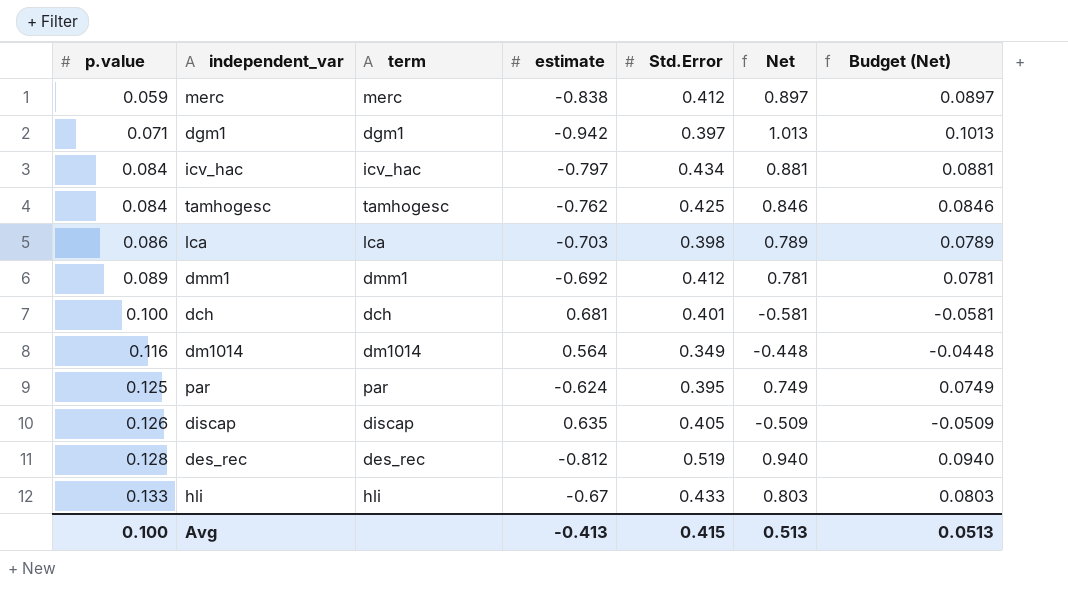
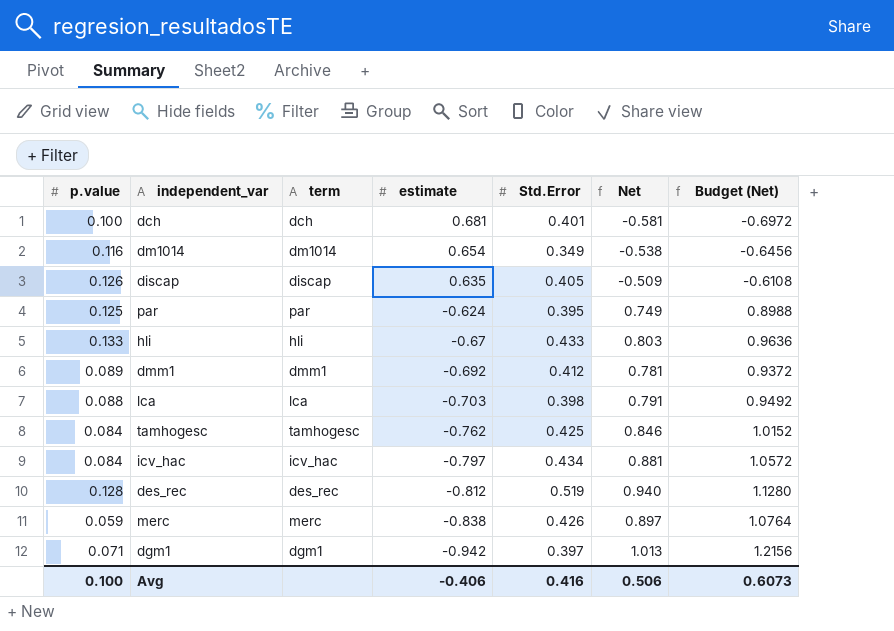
row order: p.value ascending -> estimate descending
column Budget (Net) | formula: [Net] * 0.1 -> [Net] * 1.2
dm1014 | estimate: 0.564 -> 0.654
dm1014 | Net: -0.448 -> -0.538
lca | p.value: 0.086 -> 0.088
lca | Net: 0.789 -> 0.791
merc | Std.Error: 0.412 -> 0.426
Avg | estimate: -0.413 -> -0.406
Avg | Std.Error: 0.415 -> 0.416
Avg | Net: 0.513 -> 0.506
Avg | Budget (Net): 0.0513 -> 0.6073

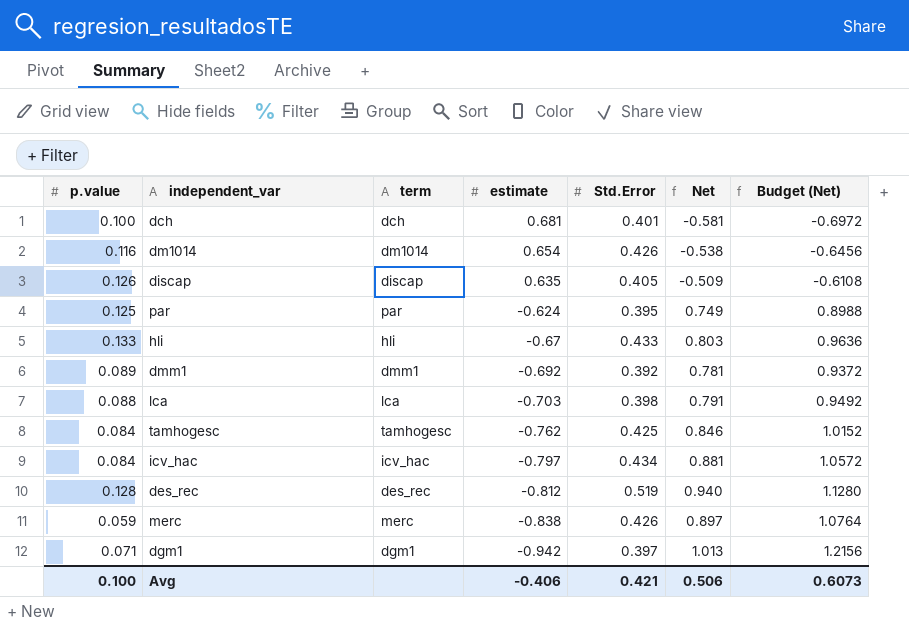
dm1014 | Std.Error: 0.349 -> 0.426
dmm1 | Std.Error: 0.412 -> 0.392
Avg | Std.Error: 0.416 -> 0.421

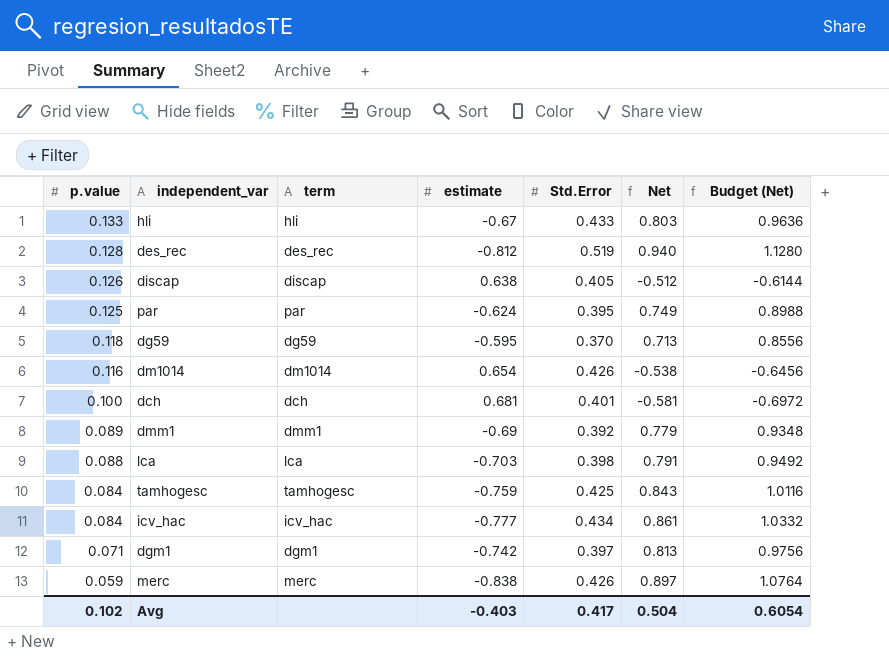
row order: estimate descending -> p.value descending
discap | estimate: 0.635 -> 0.638
discap | Net: -0.509 -> -0.512
discap | Budget (Net): -0.6108 -> -0.6144
row dg59: none -> 0.118 | dg59 | -0.595 | 0.370 | 0.713 | 0.8556
dmm1 | estimate: -0.692 -> -0.69
dmm1 | Net: 0.781 -> 0.779
dmm1 | Budget (Net): 0.9372 -> 0.9348
tamhogesc | estimate: -0.762 -> -0.759
tamhogesc | Net: 0.846 -> 0.843
tamhogesc | Budget (Net): 1.0152 -> 1.0116
icv_hac | estimate: -0.797 -> -0.777
icv_hac | Net: 0.881 -> 0.861
icv_hac | Budget (Net): 1.0572 -> 1.0332
dgm1 | estimate: -0.942 -> -0.742
dgm1 | Net: 1.013 -> 0.813
dgm1 | Budget (Net): 1.2156 -> 0.9756
Avg | p.value: 0.100 -> 0.102
Avg | estimate: -0.406 -> -0.403
Avg | Std.Error: 0.421 -> 0.417
Avg | Net: 0.506 -> 0.504
Avg | Budget (Net): 0.6073 -> 0.6054

